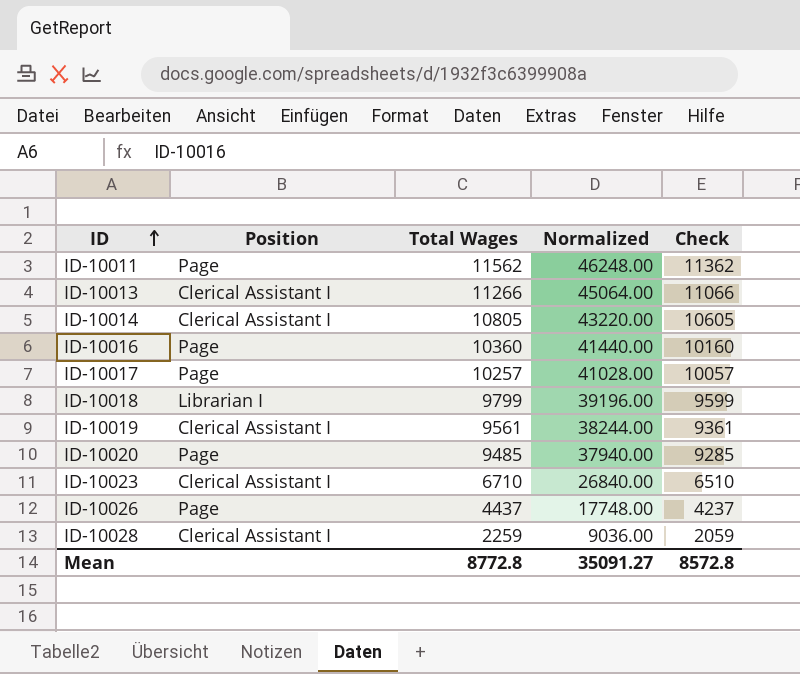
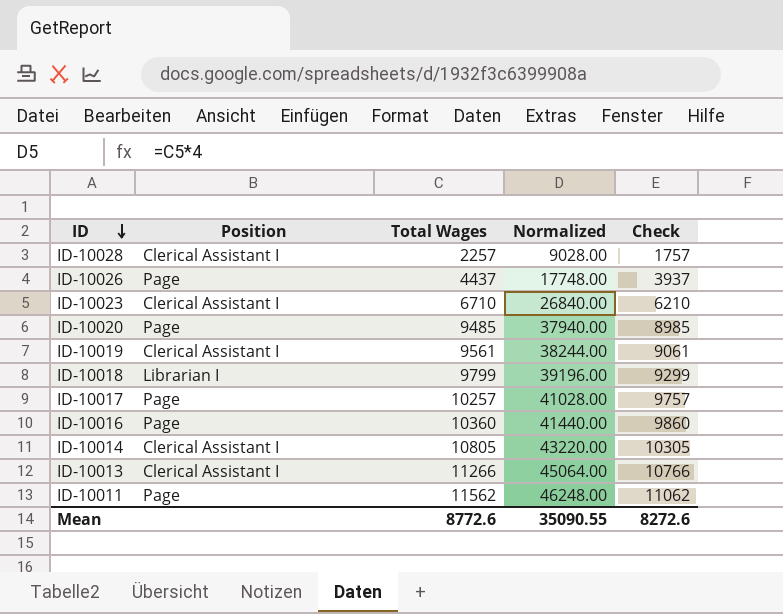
row order: ID ascending -> ID descending
column Check | formula: [Total Wages] - 200 -> [Total Wages] - 500
ID-10028 | Total Wages: 2259 -> 2257
ID-10028 | Normalized: 9036.00 -> 9028.00
Mean | Total Wages: 8772.8 -> 8772.6
Mean | Normalized: 35091.27 -> 35090.55
Mean | Check: 8572.8 -> 8272.6

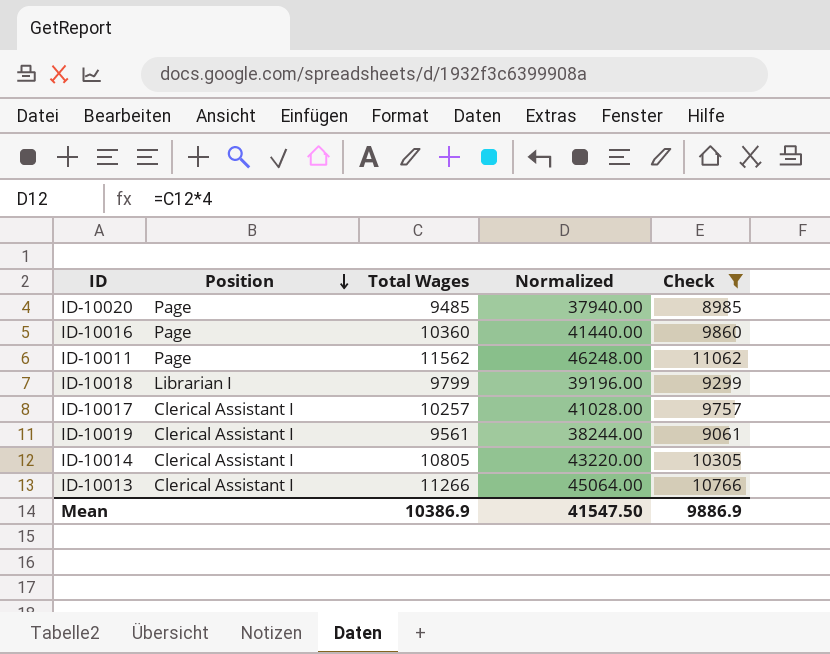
filter: none -> Check >= 8985
row order: ID descending -> Position descending
ID-10017 | Position: Page -> Clerical Assistant I
Mean | Total Wages: 8772.6 -> 10386.9
Mean | Normalized: 35090.55 -> 41547.50
Mean | Check: 8272.6 -> 9886.9

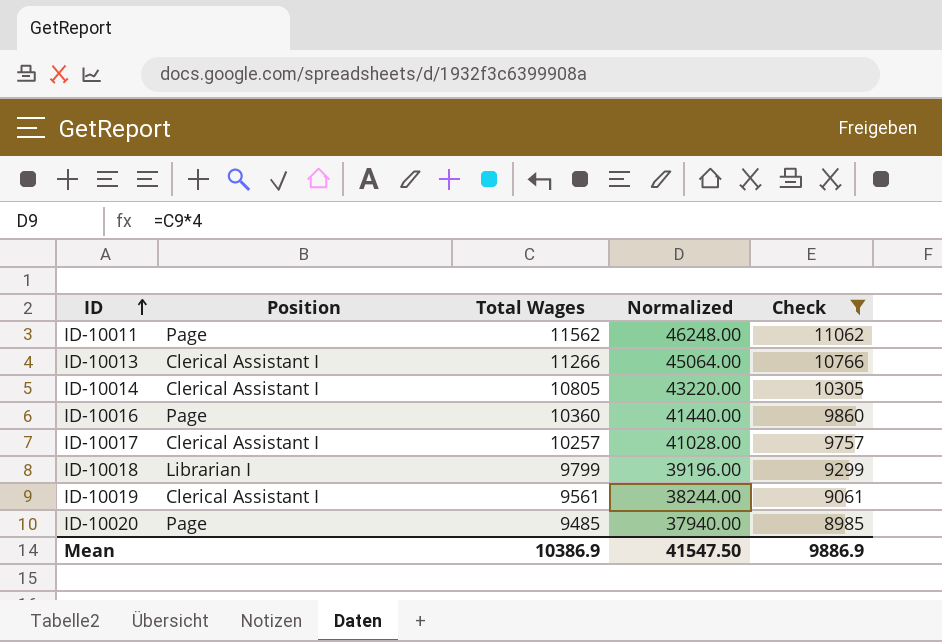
row order: Position descending -> ID ascending

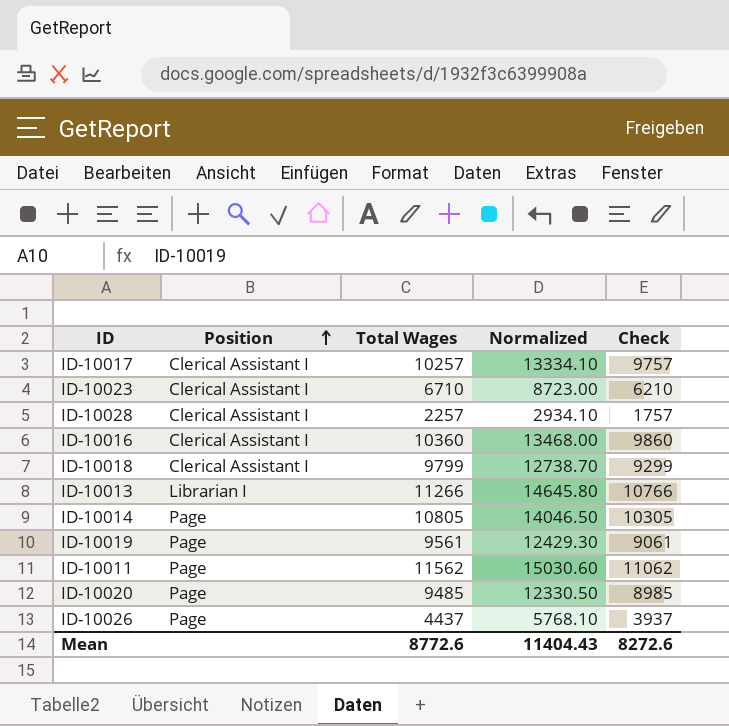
filter: Check >= 8985 -> none
row order: ID ascending -> Position ascending
column Normalized | formula: [Total Wages] * 4 -> [Total Wages] * 1.3
ID-10016 | Position: Page -> Clerical Assistant I
ID-10018 | Position: Librarian I -> Clerical Assistant I
ID-10013 | Position: Clerical Assistant I -> Librarian I
ID-10014 | Position: Clerical Assistant I -> Page
ID-10019 | Position: Clerical Assistant I -> Page
Mean | Total Wages: 10386.9 -> 8772.6
Mean | Normalized: 41547.50 -> 11404.43
Mean | Check: 9886.9 -> 8272.6

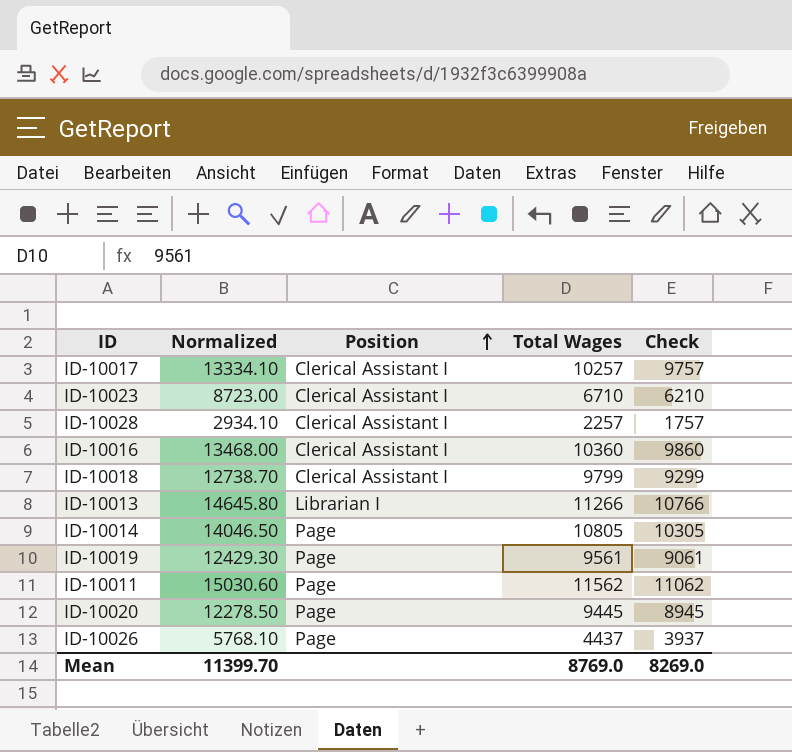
column Normalized | position: 4 -> 2
ID-10020 | Normalized: 12330.50 -> 12278.50
ID-10020 | Total Wages: 9485 -> 9445
ID-10020 | Check: 8985 -> 8945
Mean | Normalized: 11404.43 -> 11399.70
Mean | Total Wages: 8772.6 -> 8769.0
Mean | Check: 8272.6 -> 8269.0

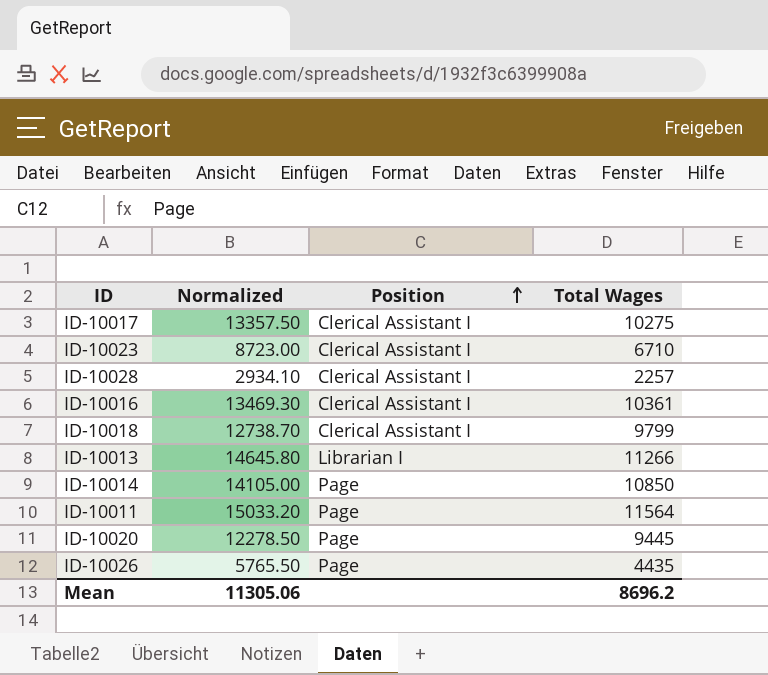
column Check | formula: [Total Wages] - 500 -> none
row ID-10019: 12429.30 | Page | 9561 | 9061 -> none
ID-10017 | Normalized: 13334.10 -> 13357.50
ID-10017 | Total Wages: 10257 -> 10275
ID-10016 | Normalized: 13468.00 -> 13469.30
ID-10016 | Total Wages: 10360 -> 10361
ID-10014 | Normalized: 14046.50 -> 14105.00
ID-10014 | Total Wages: 10805 -> 10850
ID-10011 | Normalized: 15030.60 -> 15033.20
ID-10011 | Total Wages: 11562 -> 11564
ID-10026 | Normalized: 5768.10 -> 5765.50
ID-10026 | Total Wages: 4437 -> 4435
Mean | Normalized: 11399.70 -> 11305.06
Mean | Total Wages: 8769.0 -> 8696.2

